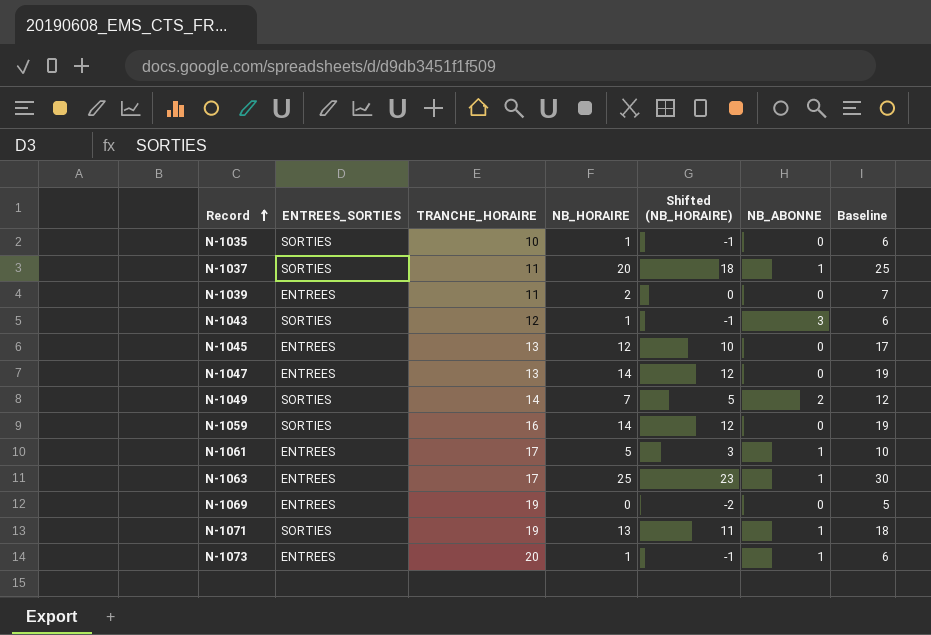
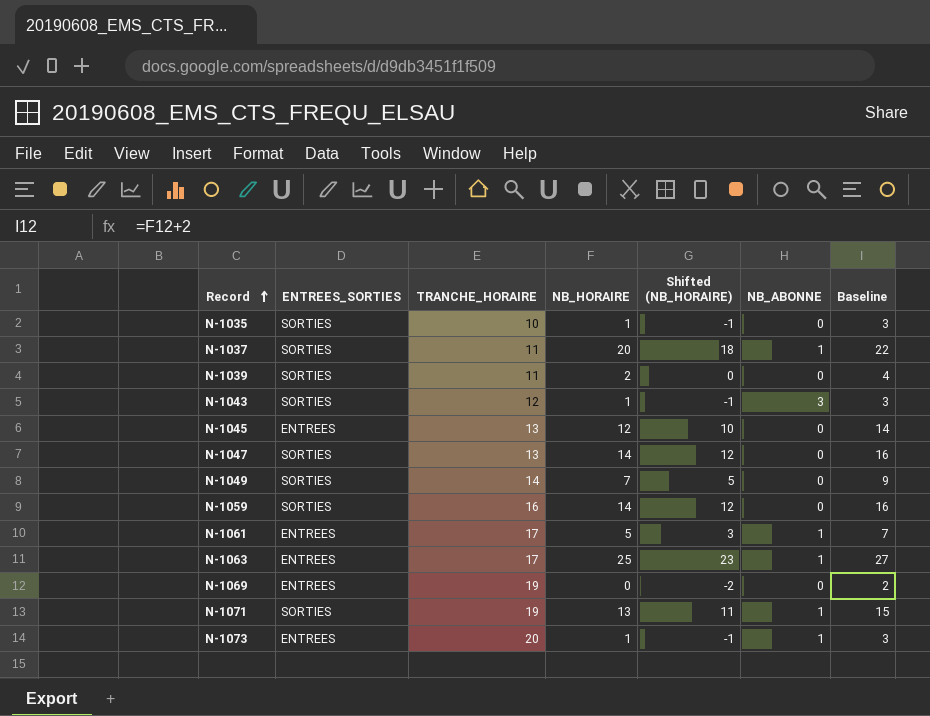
column Baseline | formula: [NB_HORAIRE] + 5 -> [NB_HORAIRE] + 2
N-1039 | ENTREES_SORTIES: ENTREES -> SORTIES
N-1047 | ENTREES_SORTIES: ENTREES -> SORTIES
N-1049 | NB_ABONNE: 2 -> 0

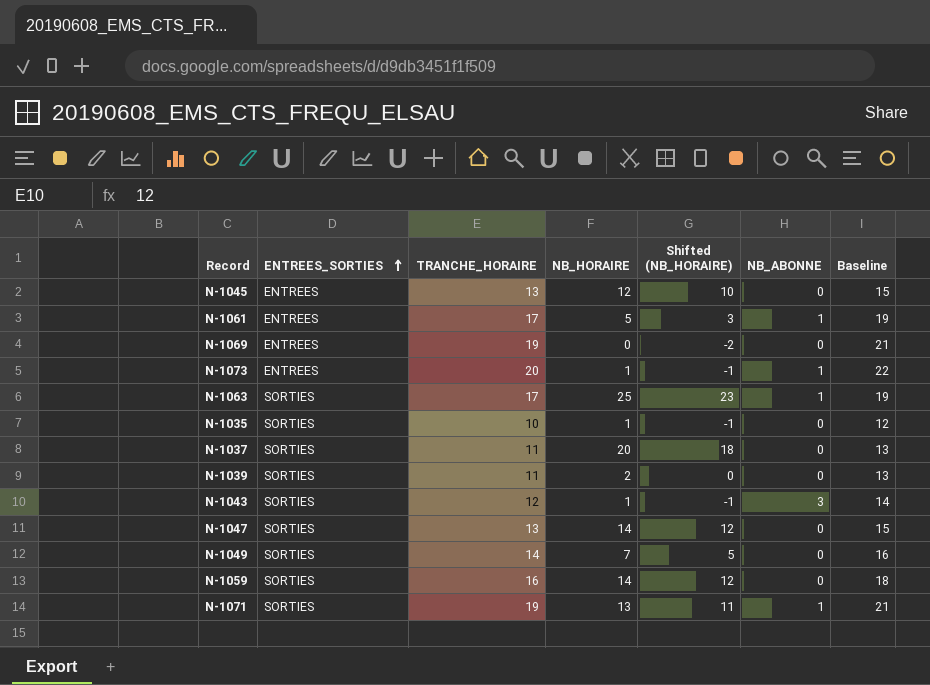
row order: Record ascending -> ENTREES_SORTIES ascending
column Baseline | formula: [NB_HORAIRE] + 2 -> [TRANCHE_HORAIRE] + 2
N-1063 | ENTREES_SORTIES: ENTREES -> SORTIES
N-1037 | NB_ABONNE: 1 -> 0

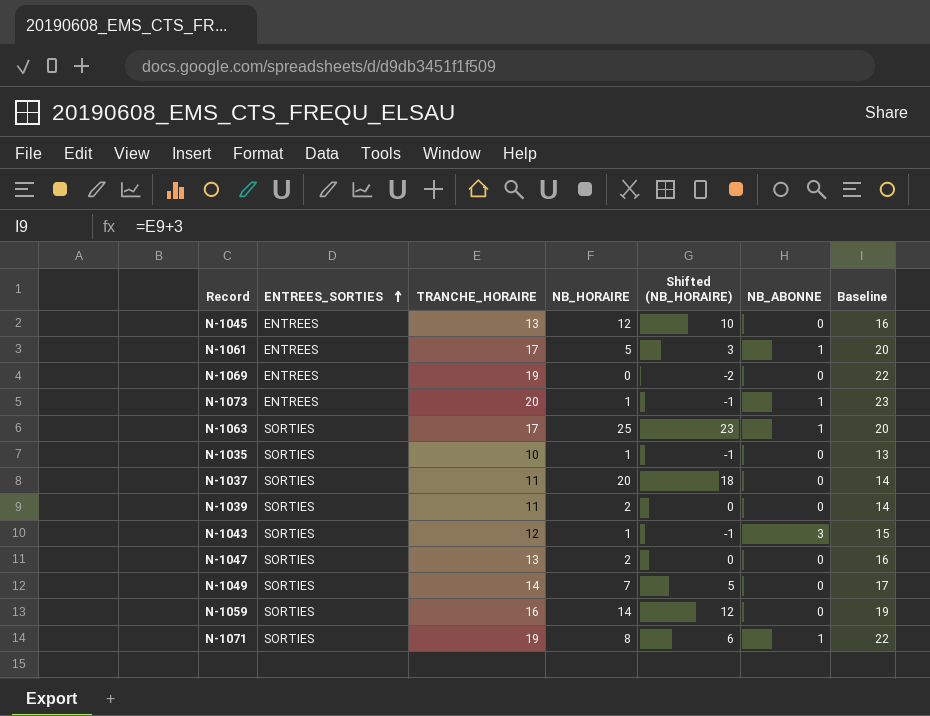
column Baseline | formula: [TRANCHE_HORAIRE] + 2 -> [TRANCHE_HORAIRE] + 3
N-1047 | NB_HORAIRE: 14 -> 2
N-1047 | Shifted (NB_HORAIRE): 12 -> 0
N-1071 | NB_HORAIRE: 13 -> 8
N-1071 | Shifted (NB_HORAIRE): 11 -> 6

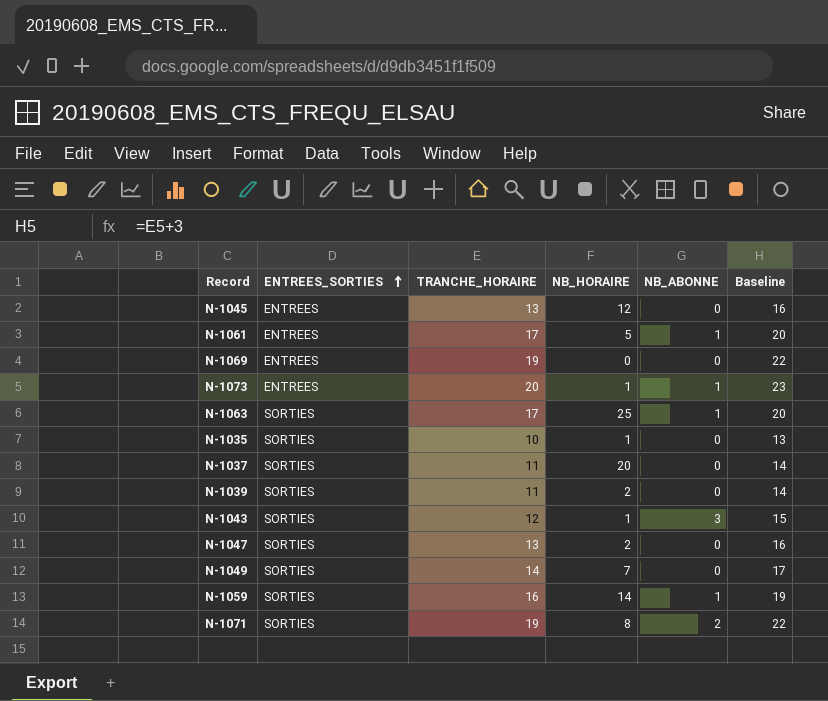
column Shifted (NB_HORAIRE) | formula: [NB_HORAIRE] - 2 -> none
N-1059 | NB_ABONNE: 0 -> 1
N-1071 | NB_ABONNE: 1 -> 2

